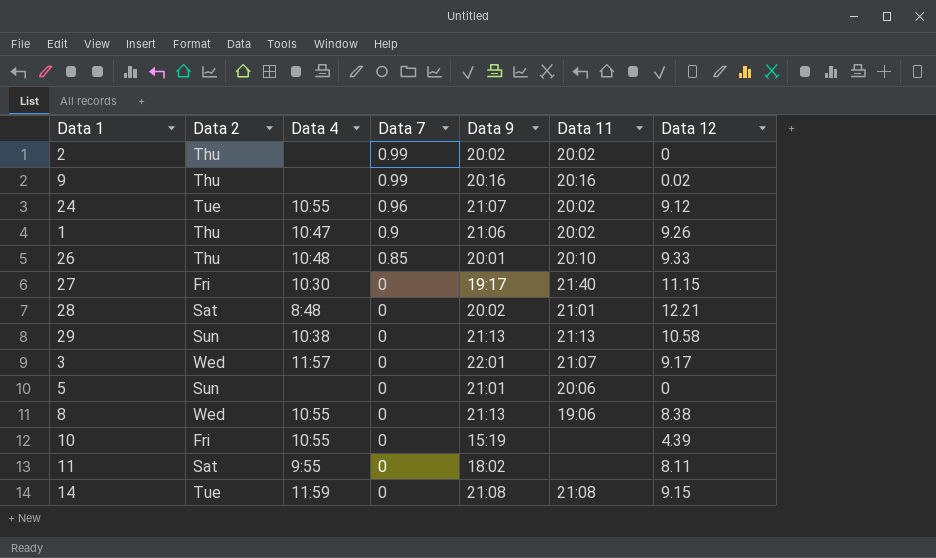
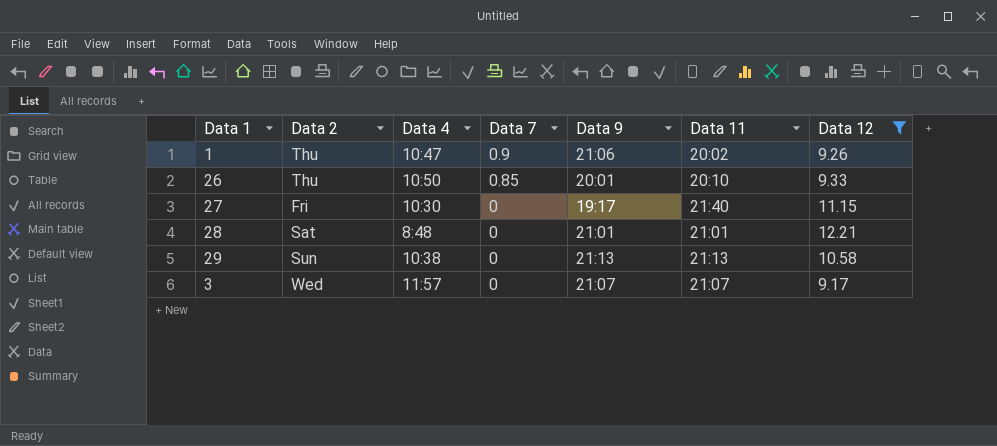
filter: none -> Data 12 >= 9.17
26 | Data 4: 10:48 -> 10:50
28 | Data 9: 20:02 -> 21:01
3 | Data 9: 22:01 -> 21:07

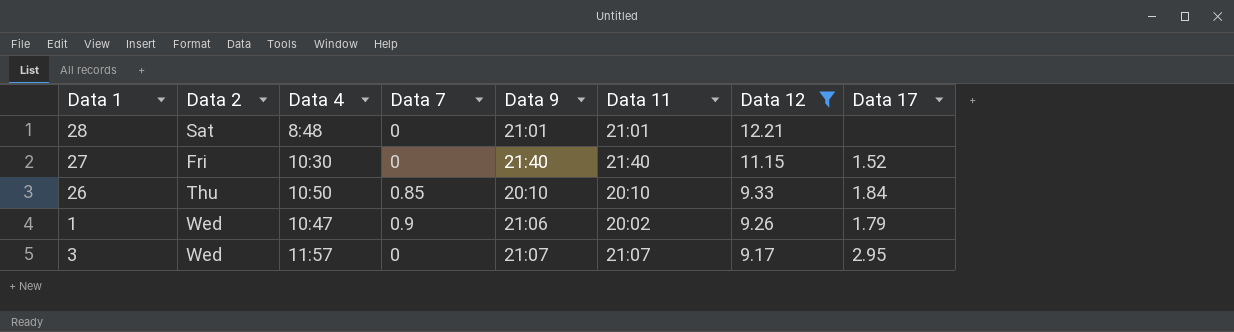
row order: Data 7 descending -> Data 12 descending
column Data 17 | position: none -> 8
row 29: Sun | 10:38 | 0 | 21:13 | 21:13 | 10.58 -> none
27 | Data 9: 19:17 -> 21:40
26 | Data 9: 20:01 -> 20:10
1 | Data 2: Thu -> Wed

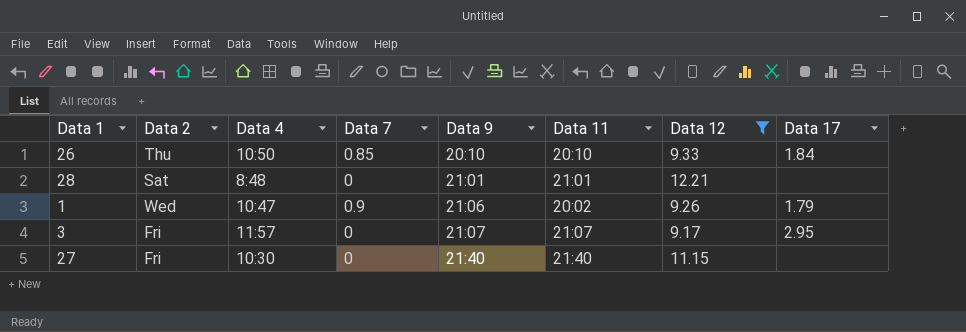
row order: Data 12 descending -> Data 9 ascending
3 | Data 2: Wed -> Fri
27 | Data 17: 1.52 -> none

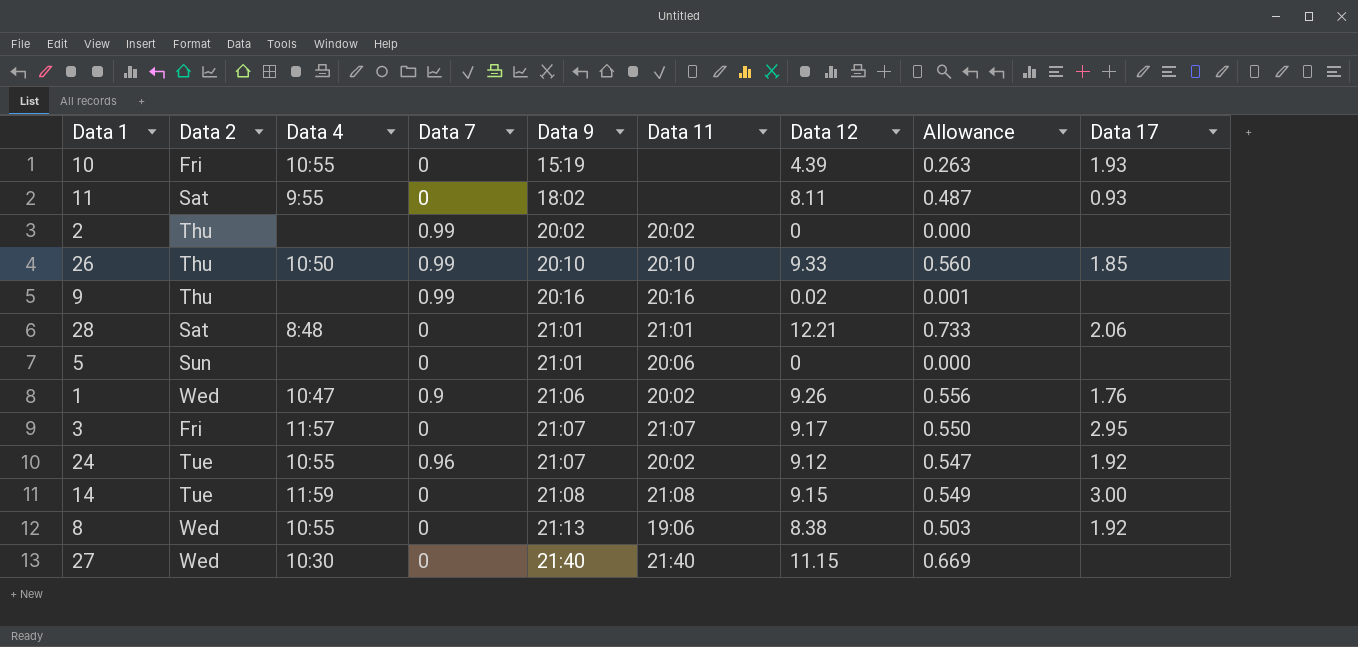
filter: Data 12 >= 9.17 -> none
column Allowance | formula: none -> [Data 12] * 0.06
26 | Data 7: 0.85 -> 0.99
26 | Data 17: 1.84 -> 1.85
28 | Data 17: none -> 2.06
1 | Data 17: 1.79 -> 1.76
27 | Data 2: Fri -> Wed

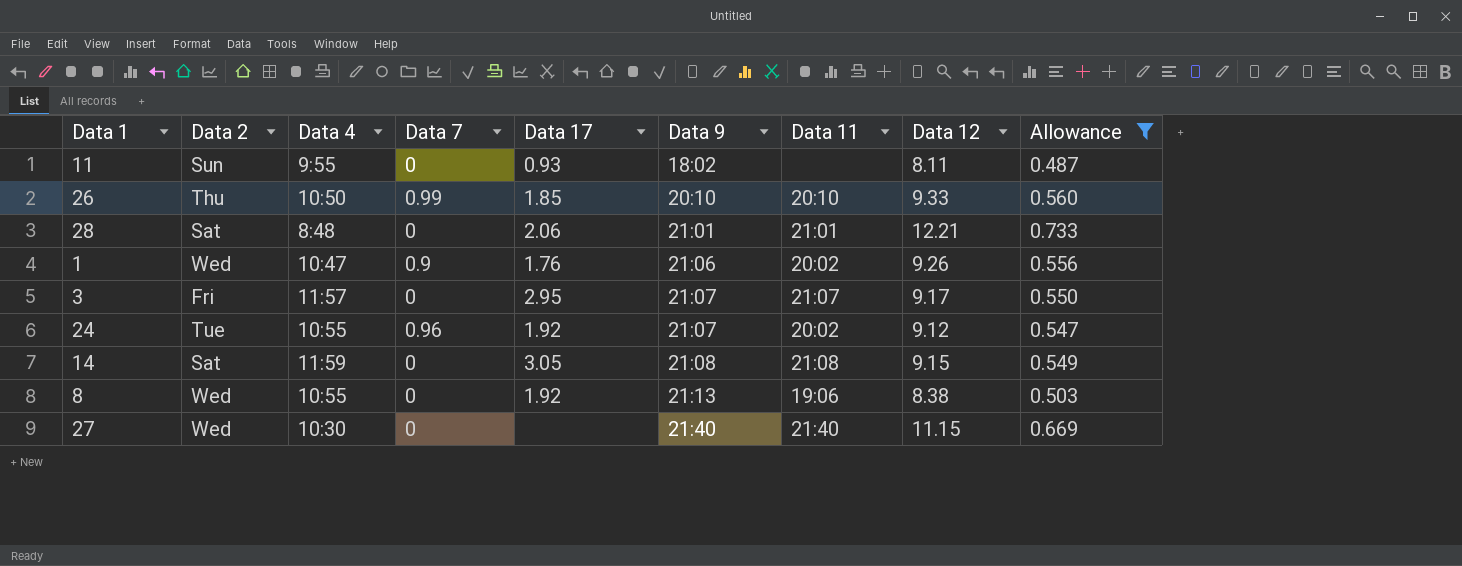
filter: none -> Allowance >= 0.487
column Data 17 | position: 9 -> 5
11 | Data 2: Sat -> Sun
14 | Data 2: Tue -> Sat
14 | Data 17: 3.00 -> 3.05

